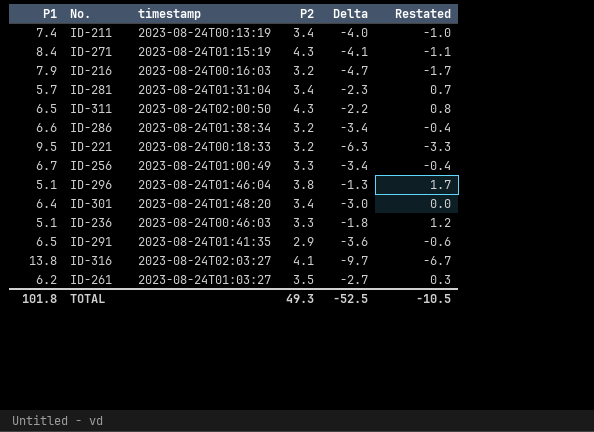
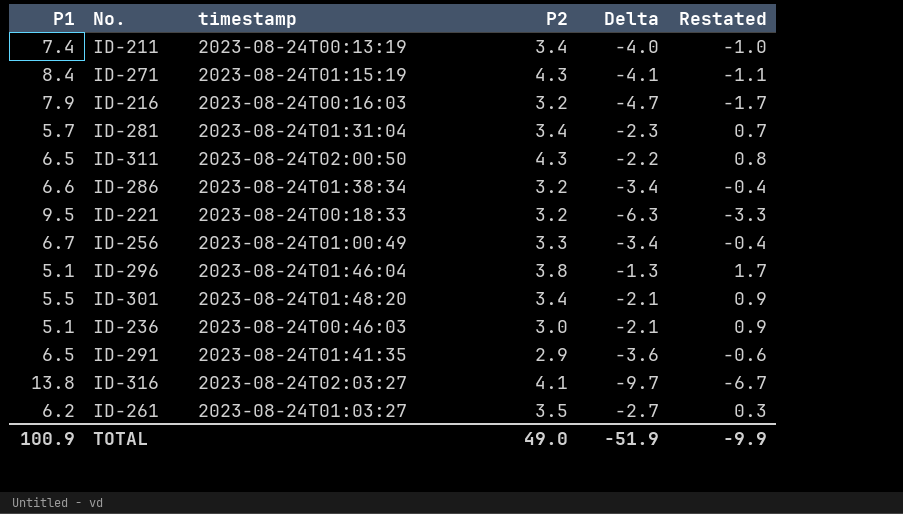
ID-301 | P1: 6.4 -> 5.5
ID-301 | Delta: -3.0 -> -2.1
ID-301 | Restated: 0.0 -> 0.9
ID-236 | P2: 3.3 -> 3.0
ID-236 | Delta: -1.8 -> -2.1
ID-236 | Restated: 1.2 -> 0.9
TOTAL | P1: 101.8 -> 100.9
TOTAL | P2: 49.3 -> 49.0
TOTAL | Delta: -52.5 -> -51.9
TOTAL | Restated: -10.5 -> -9.9

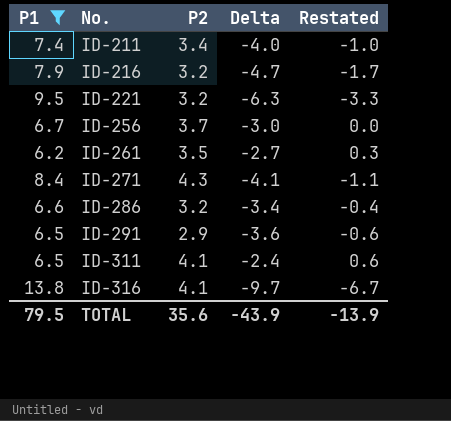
filter: none -> P1 >= 6.2
row order: none -> No. ascending
column timestamp | position: 3 -> none
ID-256 | P2: 3.3 -> 3.7
ID-256 | Delta: -3.4 -> -3.0
ID-256 | Restated: -0.4 -> 0.0
ID-311 | P2: 4.3 -> 4.1
ID-311 | Delta: -2.2 -> -2.4
ID-311 | Restated: 0.8 -> 0.6
TOTAL | P1: 100.9 -> 79.5
TOTAL | P2: 49.0 -> 35.6
TOTAL | Delta: -51.9 -> -43.9
TOTAL | Restated: -9.9 -> -13.9

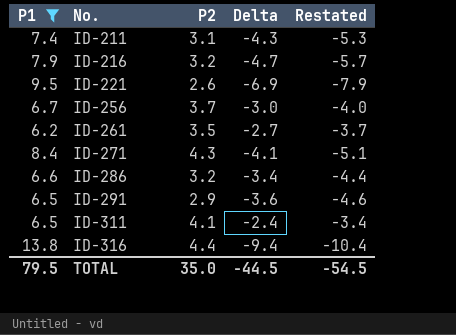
column Restated | formula: [Delta] + 3 -> [Delta] - 1
ID-211 | P2: 3.4 -> 3.1
ID-211 | Delta: -4.0 -> -4.3
ID-221 | P2: 3.2 -> 2.6
ID-221 | Delta: -6.3 -> -6.9
ID-316 | P2: 4.1 -> 4.4
ID-316 | Delta: -9.7 -> -9.4
TOTAL | P2: 35.6 -> 35.0
TOTAL | Delta: -43.9 -> -44.5
TOTAL | Restated: -13.9 -> -54.5

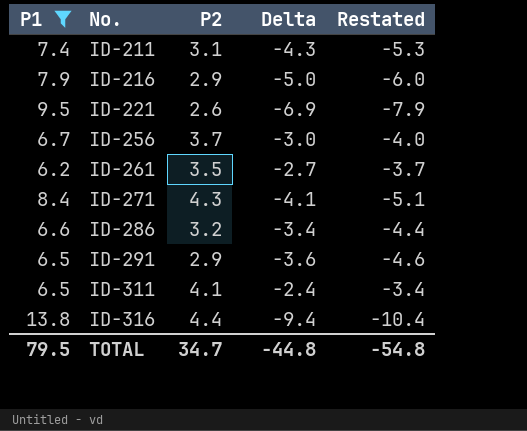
ID-216 | P2: 3.2 -> 2.9
ID-216 | Delta: -4.7 -> -5.0
ID-216 | Restated: -5.7 -> -6.0
TOTAL | P2: 35.0 -> 34.7
TOTAL | Delta: -44.5 -> -44.8
TOTAL | Restated: -54.5 -> -54.8

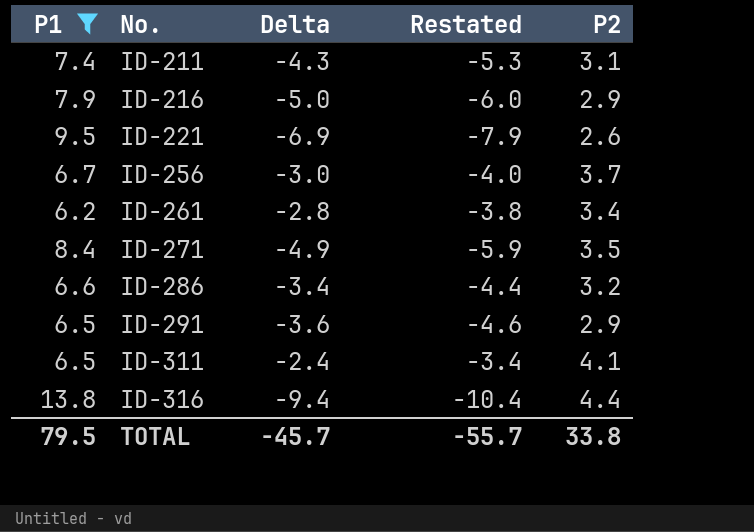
column P2 | position: 3 -> 5
ID-261 | Delta: -2.7 -> -2.8
ID-261 | Restated: -3.7 -> -3.8
ID-261 | P2: 3.5 -> 3.4
ID-271 | Delta: -4.1 -> -4.9
ID-271 | Restated: -5.1 -> -5.9
ID-271 | P2: 4.3 -> 3.5
TOTAL | Delta: -44.8 -> -45.7
TOTAL | Restated: -54.8 -> -55.7
TOTAL | P2: 34.7 -> 33.8

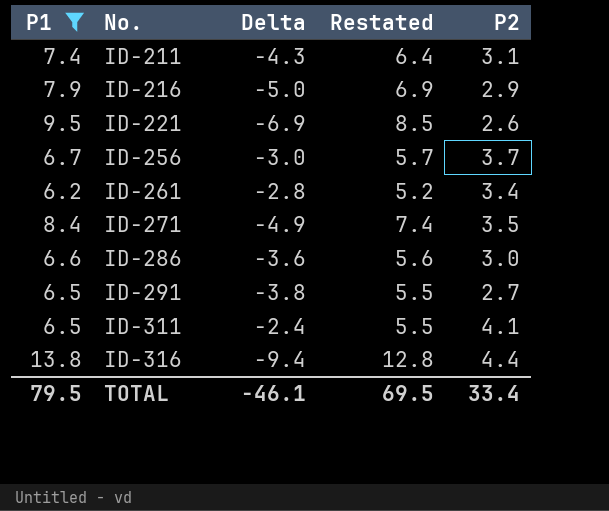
column Restated | formula: [Delta] - 1 -> [P1] - 1
ID-286 | Delta: -3.4 -> -3.6
ID-286 | P2: 3.2 -> 3.0
ID-291 | Delta: -3.6 -> -3.8
ID-291 | P2: 2.9 -> 2.7
TOTAL | Delta: -45.7 -> -46.1
TOTAL | Restated: -55.7 -> 69.5
TOTAL | P2: 33.8 -> 33.4

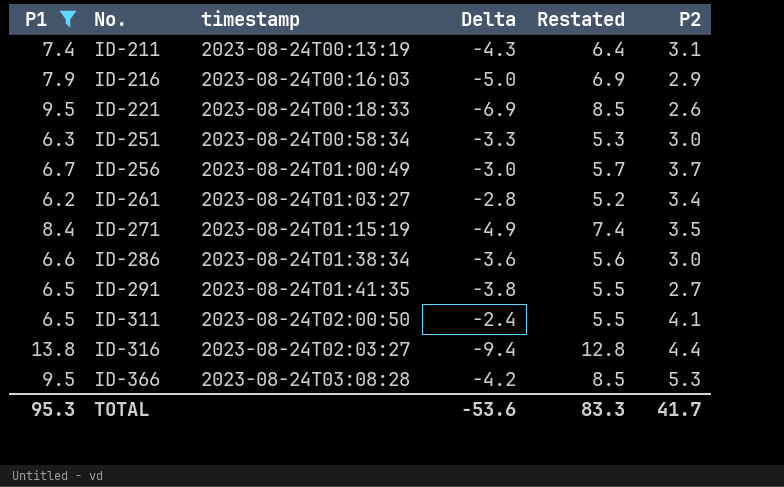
column timestamp | position: none -> 3
row ID-251: none -> 6.3 | 2023-08-24T00:58:34 | -3.3 | 5.3 | 3.0
row ID-366: none -> 9.5 | 2023-08-24T03:08:28 | -4.2 | 8.5 | 5.3
TOTAL | P1: 79.5 -> 95.3
TOTAL | Delta: -46.1 -> -53.6
TOTAL | Restated: 69.5 -> 83.3
TOTAL | P2: 33.4 -> 41.7

